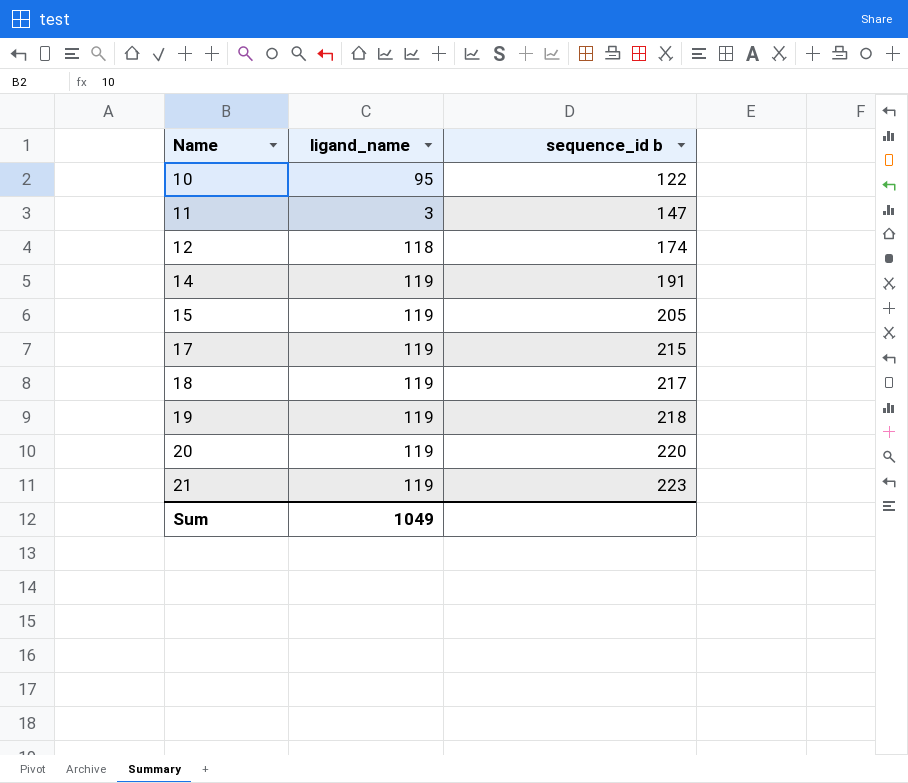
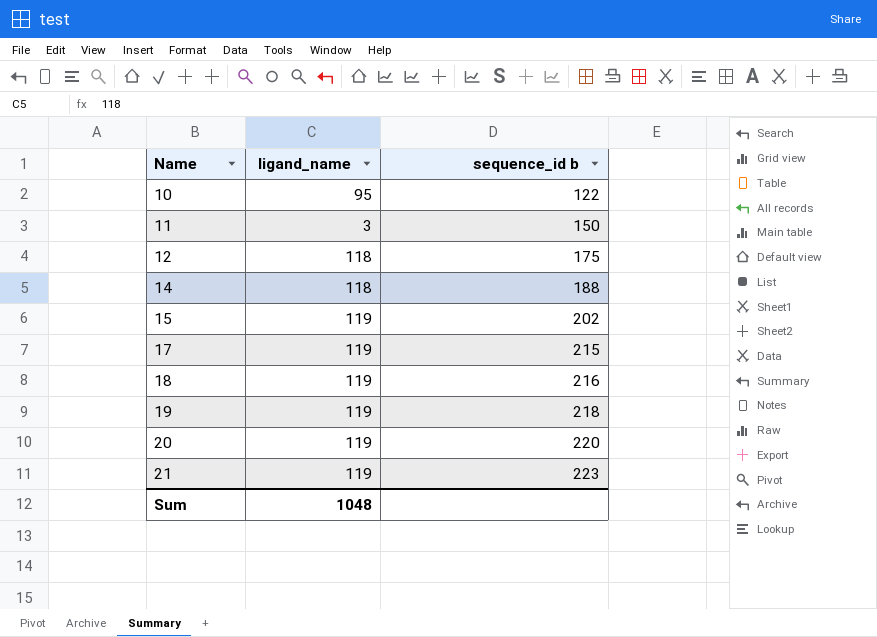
11 | sequence_id b: 147 -> 150
12 | sequence_id b: 174 -> 175
14 | ligand_name: 119 -> 118
14 | sequence_id b: 191 -> 188
15 | sequence_id b: 205 -> 202
18 | sequence_id b: 217 -> 216
Sum | ligand_name: 1049 -> 1048

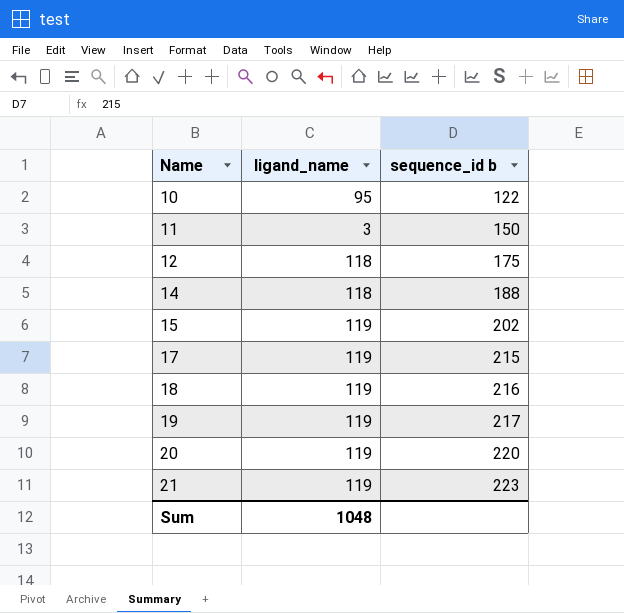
19 | sequence_id b: 218 -> 217

